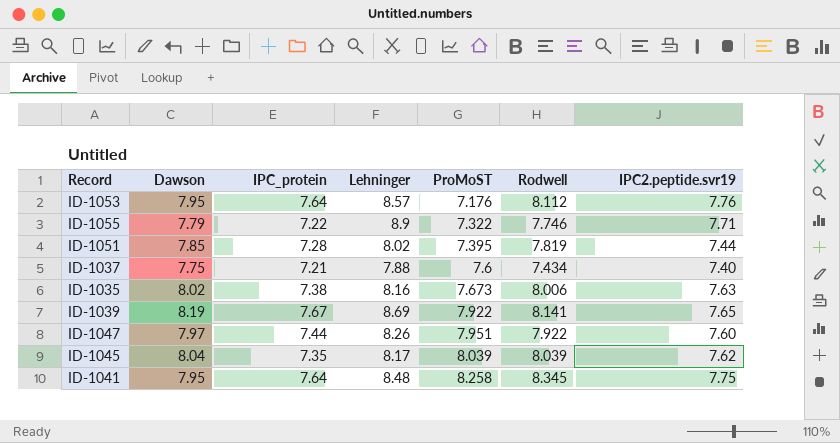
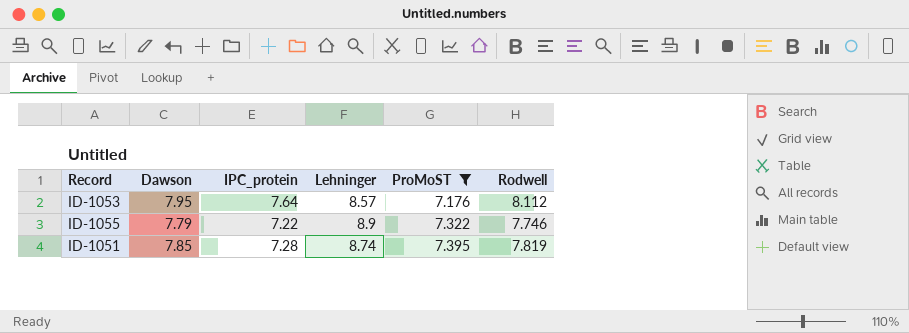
filter: none -> ProMoST <= 7.395
column IPC2.peptide.svr19 | position: 7 -> none
ID-1051 | Lehninger: 8.02 -> 8.74

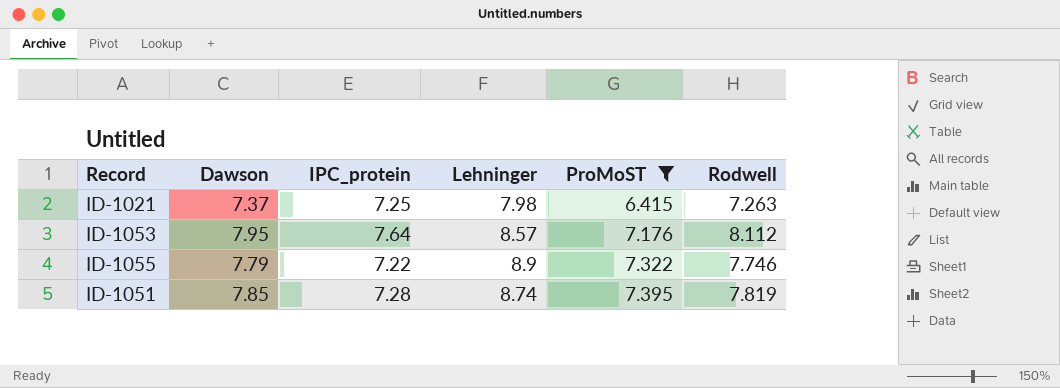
row ID-1021: none -> 7.37 | 7.25 | 7.98 | 6.415 | 7.263

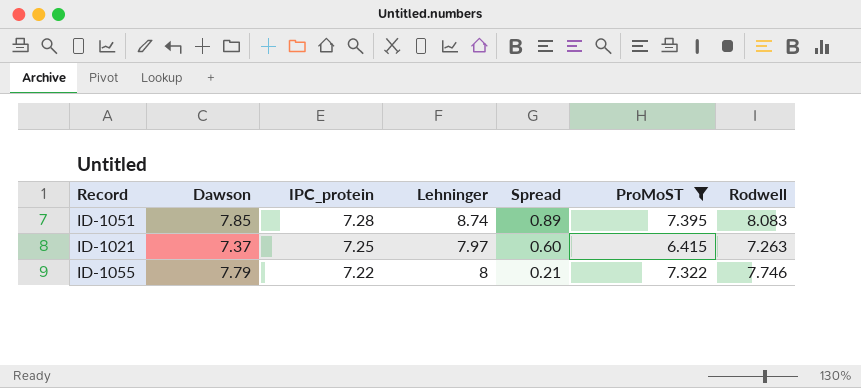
row order: ProMoST ascending -> IPC_protein descending
column Spread | formula: none -> [Lehninger] - [Dawson]
row ID-1053: 7.95 | 7.64 | 8.57 | 7.176 | 8.112 -> none
ID-1051 | Rodwell: 7.819 -> 8.083
ID-1021 | Lehninger: 7.98 -> 7.97
ID-1055 | Lehninger: 8.9 -> 8

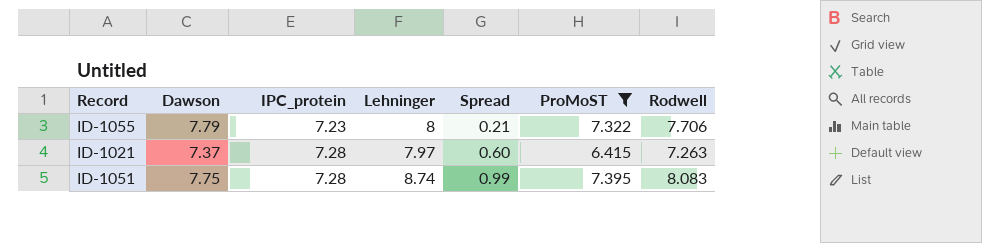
row order: IPC_protein descending -> IPC_protein ascending
ID-1055 | IPC_protein: 7.22 -> 7.23
ID-1055 | Rodwell: 7.746 -> 7.706
ID-1021 | IPC_protein: 7.25 -> 7.28
ID-1051 | Dawson: 7.85 -> 7.75
ID-1051 | Spread: 0.89 -> 0.99

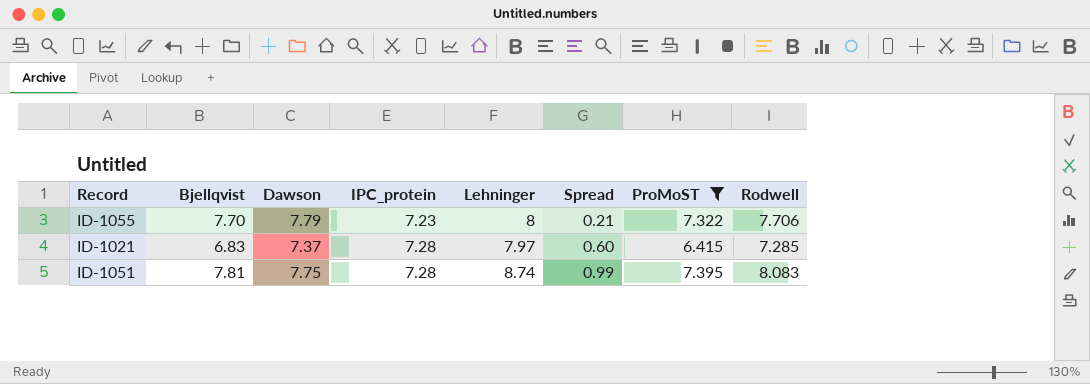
column Bjellqvist | position: none -> 2
ID-1021 | Rodwell: 7.263 -> 7.285

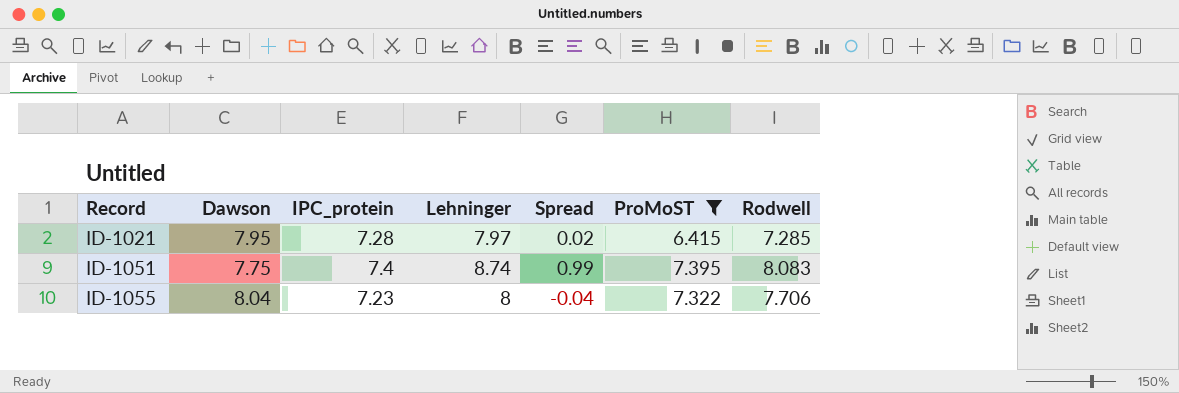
row order: IPC_protein ascending -> Record ascending
column Bjellqvist | position: 2 -> none
ID-1021 | Dawson: 7.37 -> 7.95
ID-1021 | Spread: 0.60 -> 0.02
ID-1051 | IPC_protein: 7.28 -> 7.4
ID-1055 | Dawson: 7.79 -> 8.04
ID-1055 | Spread: 0.21 -> -0.04

